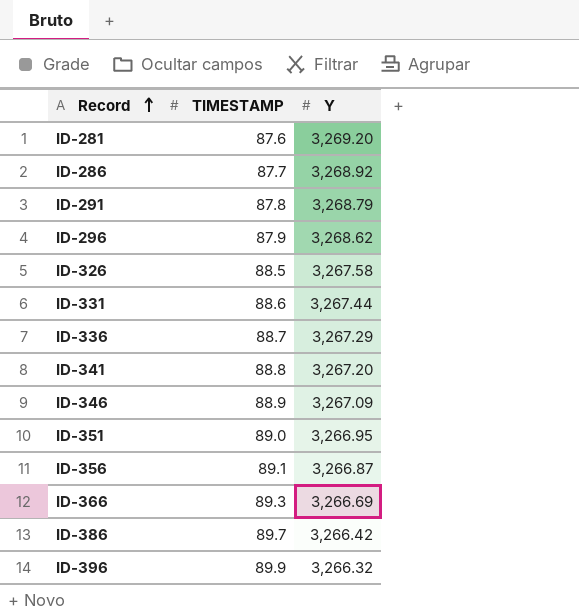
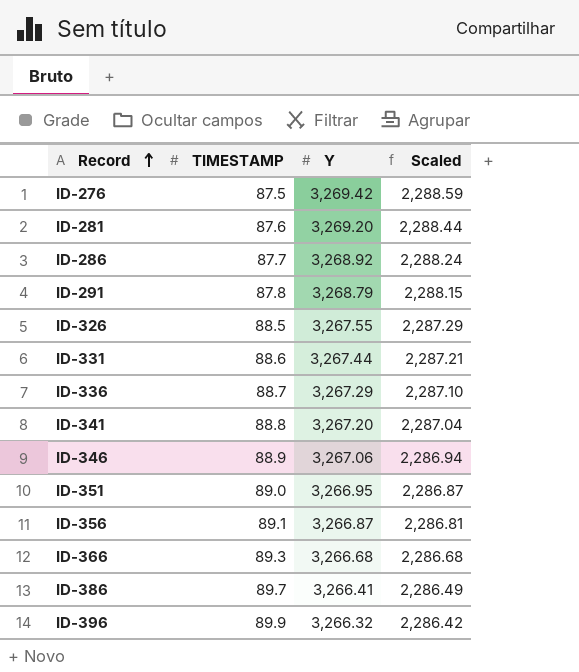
column Scaled | formula: none -> [Y] * 0.7
row ID-296: 87.9 | 3,268.62 -> none
row ID-276: none -> 87.5 | 3,269.42 | 2,288.59
ID-326 | Y: 3,267.58 -> 3,267.55
ID-346 | Y: 3,267.09 -> 3,267.06
ID-366 | Y: 3,266.69 -> 3,266.68
ID-386 | Y: 3,266.42 -> 3,266.41

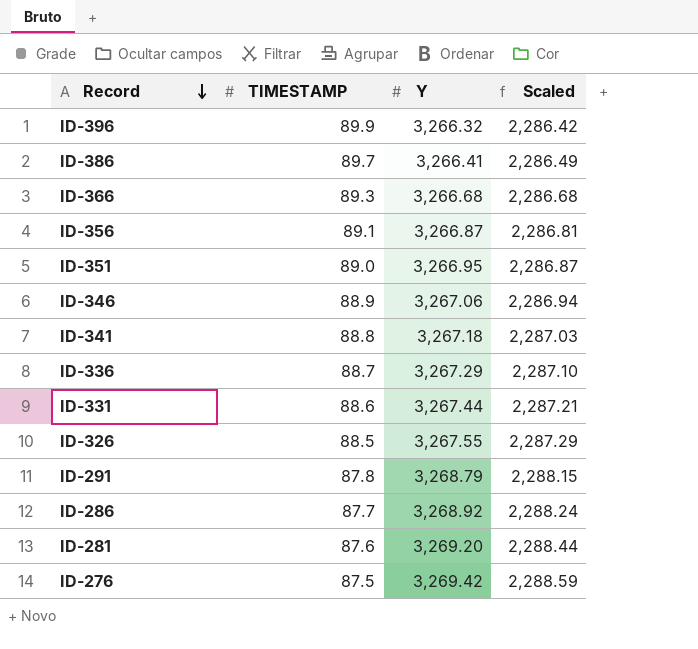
row order: Record ascending -> Record descending
ID-341 | Y: 3,267.20 -> 3,267.18
ID-341 | Scaled: 2,287.04 -> 2,287.03

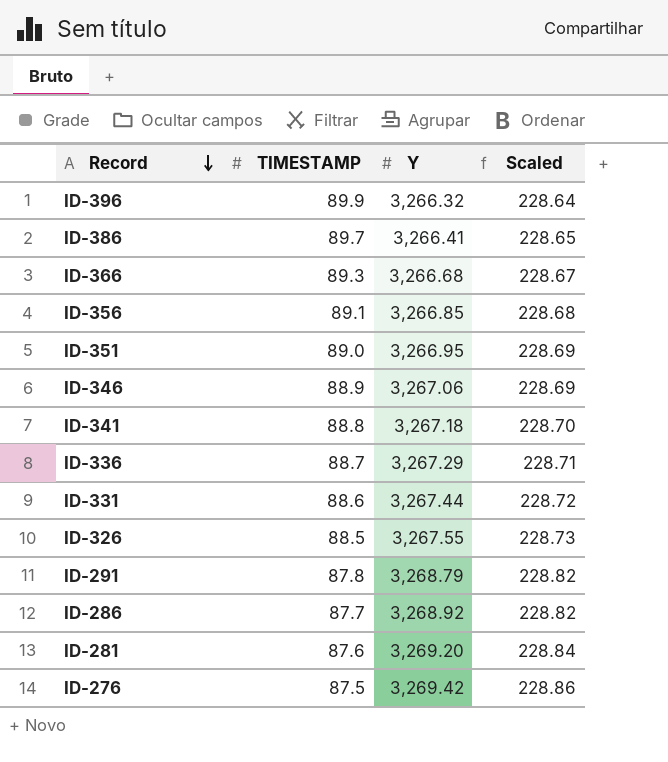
column Scaled | formula: [Y] * 0.7 -> [Y] * 0.07
ID-356 | Y: 3,266.87 -> 3,266.85

